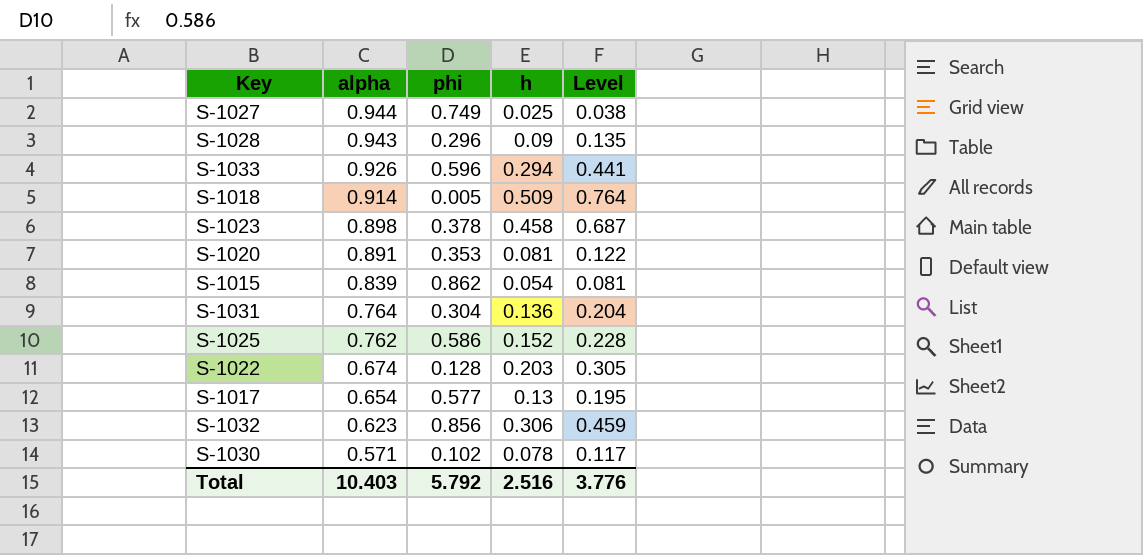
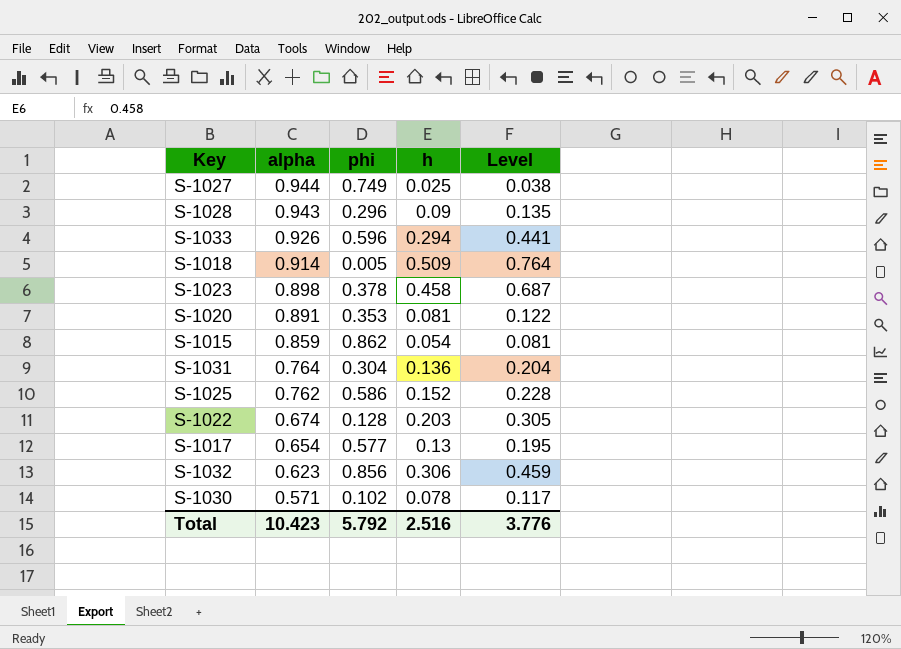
S-1015 | alpha: 0.839 -> 0.859
Total | alpha: 10.403 -> 10.423

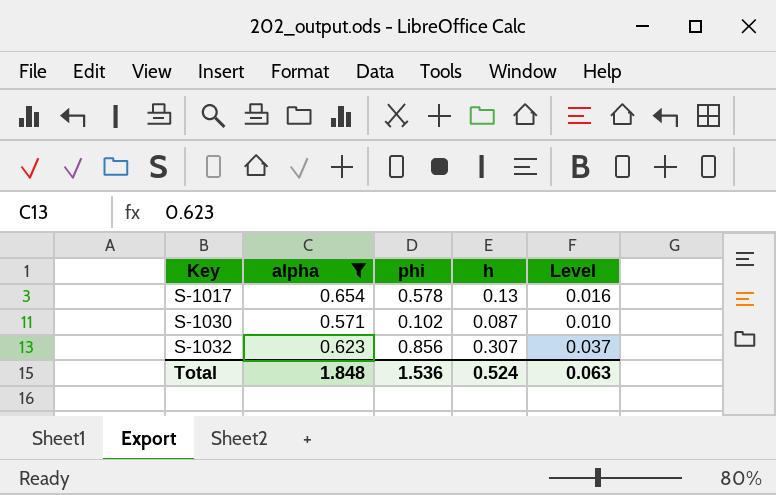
filter: none -> alpha <= 0.654
row order: alpha descending -> Key ascending
column Level | formula: [h] * 1.5 -> [h] * 0.12
S-1017 | phi: 0.577 -> 0.578
S-1030 | h: 0.078 -> 0.087
S-1032 | h: 0.306 -> 0.307
Total | alpha: 10.423 -> 1.848
Total | phi: 5.792 -> 1.536
Total | h: 2.516 -> 0.524
Total | Level: 3.776 -> 0.063

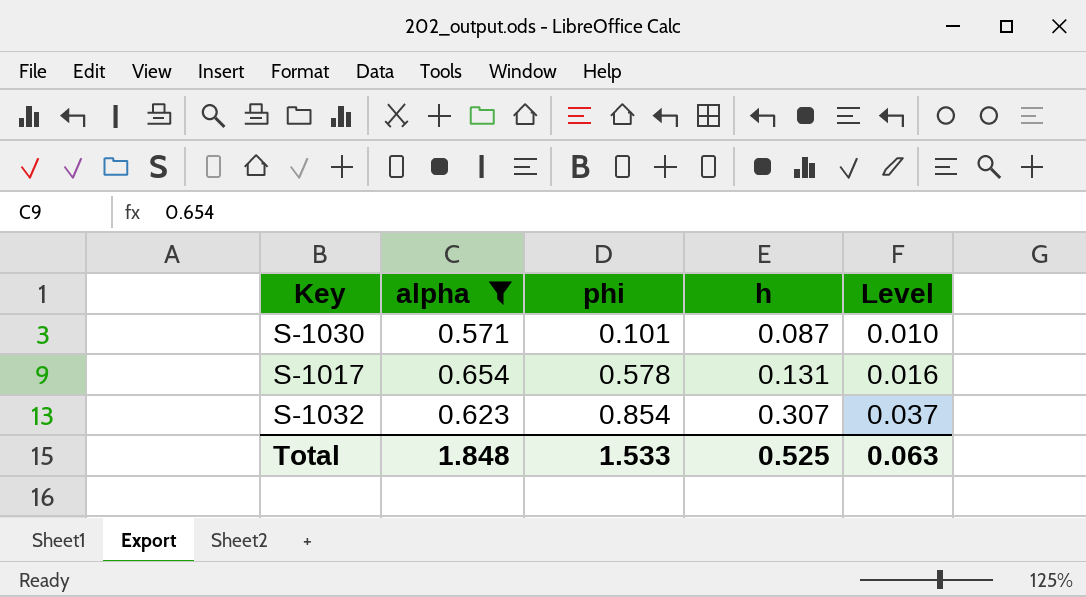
row order: Key ascending -> phi ascending
S-1030 | phi: 0.102 -> 0.101
S-1017 | h: 0.13 -> 0.131
S-1032 | phi: 0.856 -> 0.854
Total | phi: 1.536 -> 1.533
Total | h: 0.524 -> 0.525

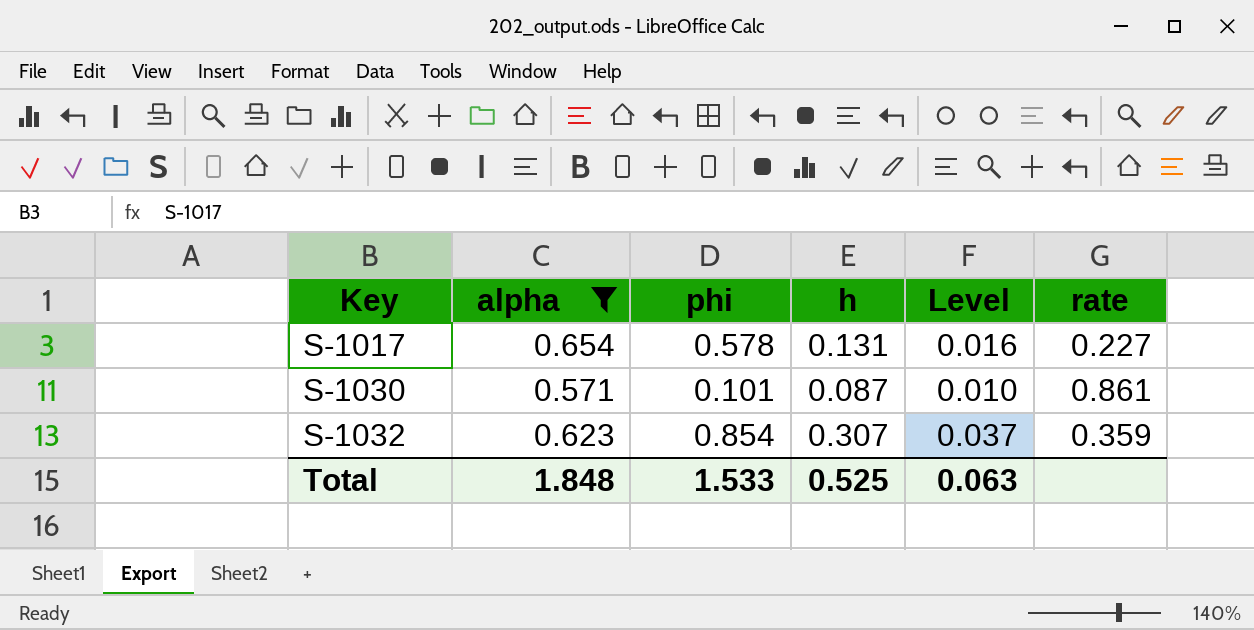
row order: phi ascending -> Key ascending
column rate | formula: none -> [h] / [phi]

